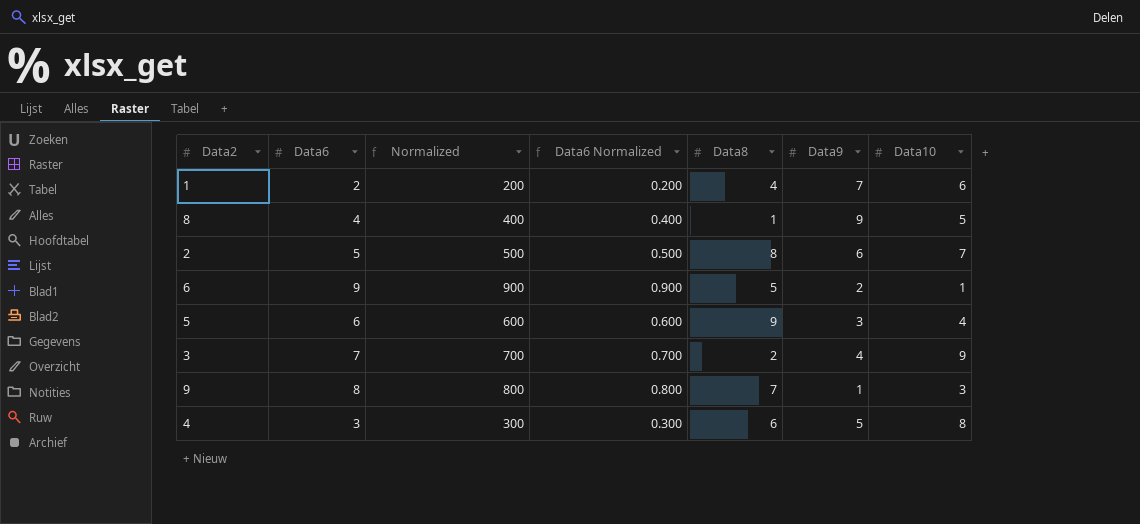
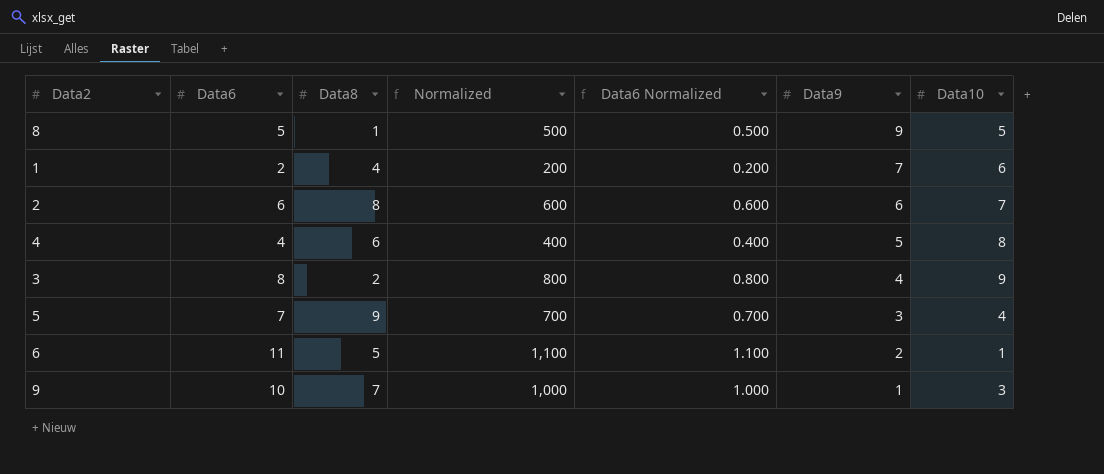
row order: none -> Data9 descending
column Data8 | position: 5 -> 3
8 | Data6: 4 -> 5
8 | Normalized: 400 -> 500
8 | Data6 Normalized: 0.400 -> 0.500
2 | Data6: 5 -> 6
2 | Normalized: 500 -> 600
2 | Data6 Normalized: 0.500 -> 0.600
4 | Data6: 3 -> 4
4 | Normalized: 300 -> 400
4 | Data6 Normalized: 0.300 -> 0.400
3 | Data6: 7 -> 8
3 | Normalized: 700 -> 800
3 | Data6 Normalized: 0.700 -> 0.800
5 | Data6: 6 -> 7
5 | Normalized: 600 -> 700
5 | Data6 Normalized: 0.600 -> 0.700
6 | Data6: 9 -> 11
6 | Normalized: 900 -> 1,100
6 | Data6 Normalized: 0.900 -> 1.100
9 | Data6: 8 -> 10
9 | Normalized: 800 -> 1,000
9 | Data6 Normalized: 0.800 -> 1.000

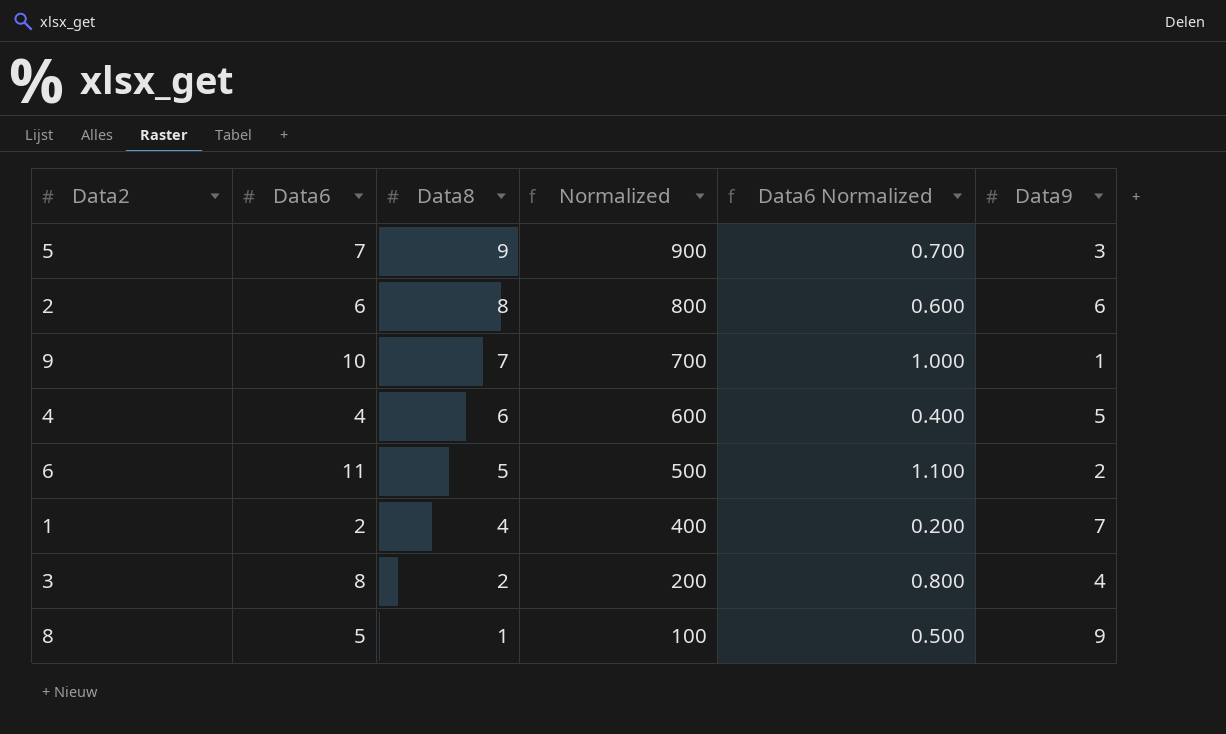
row order: Data9 descending -> Data8 descending
column Data10 | position: 7 -> none
column Normalized | formula: [Data6] * 100 -> [Data8] * 100

